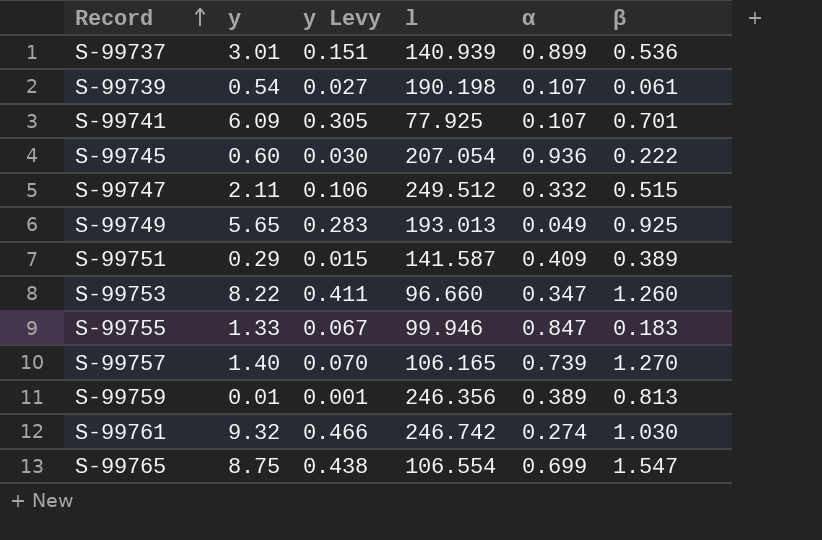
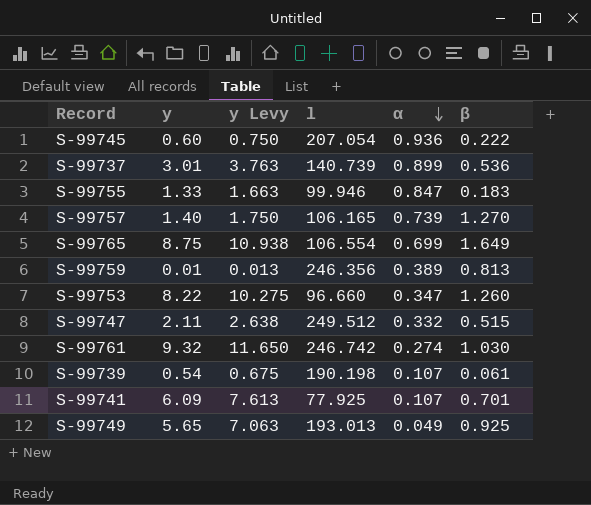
row order: Record ascending -> α descending
column y Levy | formula: [y] * 0.05 -> [y] * 1.25
row S-99751: 0.29 | 0.015 | 141.587 | 0.409 | 0.389 -> none
S-99737 | l: 140.939 -> 140.739
S-99765 | β: 1.547 -> 1.649

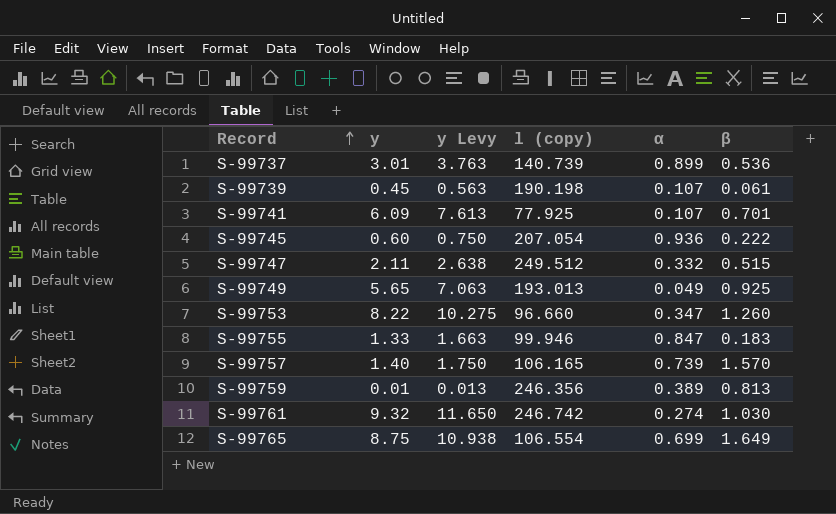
row order: α descending -> Record ascending
column name: l -> l (copy)
S-99739 | y: 0.54 -> 0.45
S-99739 | y Levy: 0.675 -> 0.563
S-99757 | β: 1.270 -> 1.570

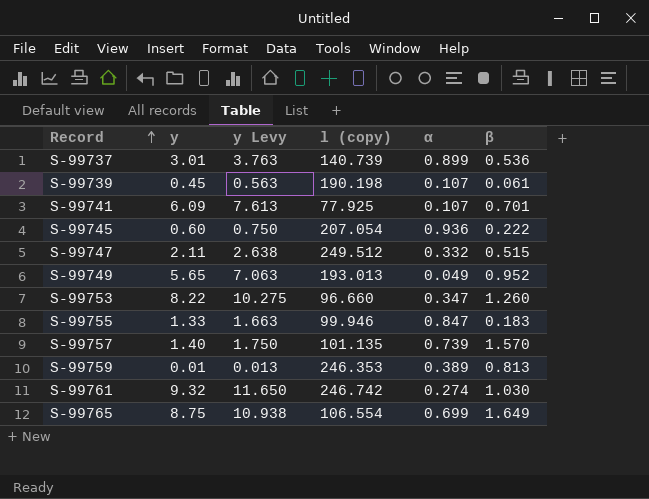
S-99749 | β: 0.925 -> 0.952
S-99757 | l (copy): 106.165 -> 101.135
S-99759 | l (copy): 246.356 -> 246.353

